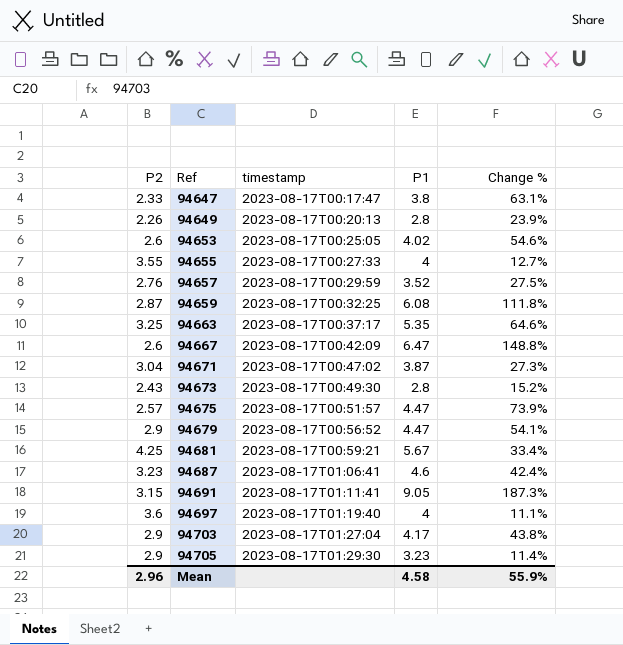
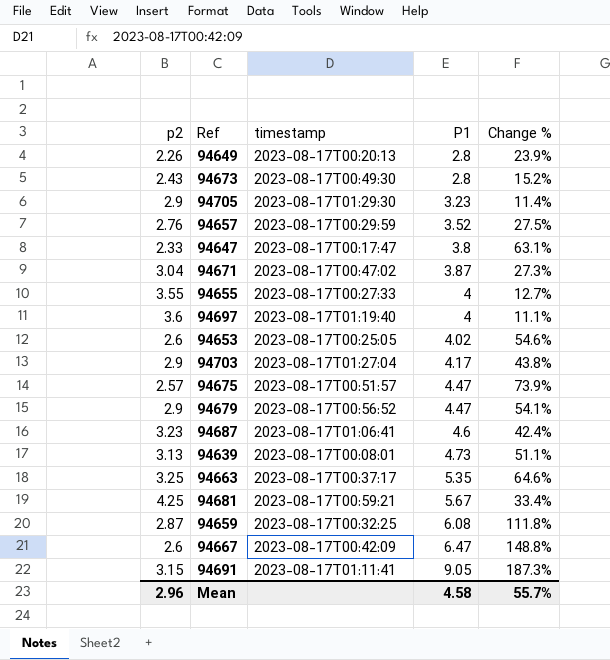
row order: Ref ascending -> P1 ascending
column name: P2 -> p2
row 94639: none -> 3.13 | 2023-08-17T00:08:01 | 4.73 | 51.1%
Mean | Change %: 55.9% -> 55.7%

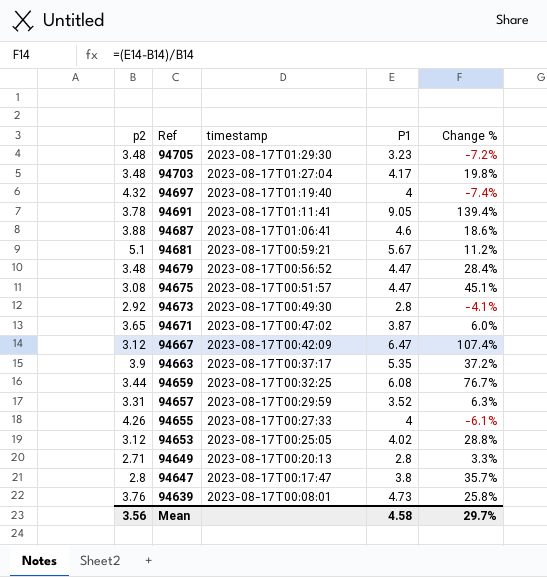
row order: P1 ascending -> Ref descending
94705 | p2: 2.9 -> 3.48
94705 | Change %: 11.4% -> -7.2%
94703 | p2: 2.9 -> 3.48
94703 | Change %: 43.8% -> 19.8%
94697 | p2: 3.6 -> 4.32
94697 | Change %: 11.1% -> -7.4%
94691 | p2: 3.15 -> 3.78
94691 | Change %: 187.3% -> 139.4%
94687 | p2: 3.23 -> 3.88
94687 | Change %: 42.4% -> 18.6%
94681 | p2: 4.25 -> 5.1
94681 | Change %: 33.4% -> 11.2%
94679 | p2: 2.9 -> 3.48
94679 | Change %: 54.1% -> 28.4%
94675 | p2: 2.57 -> 3.08
94675 | Change %: 73.9% -> 45.1%
94673 | p2: 2.43 -> 2.92
94673 | Change %: 15.2% -> -4.1%
94671 | p2: 3.04 -> 3.65
94671 | Change %: 27.3% -> 6.0%
94667 | p2: 2.6 -> 3.12
94667 | Change %: 148.8% -> 107.4%
94663 | p2: 3.25 -> 3.9
94663 | Change %: 64.6% -> 37.2%
94659 | p2: 2.87 -> 3.44
94659 | Change %: 111.8% -> 76.7%
94657 | p2: 2.76 -> 3.31
94657 | Change %: 27.5% -> 6.3%
94655 | p2: 3.55 -> 4.26
94655 | Change %: 12.7% -> -6.1%
94653 | p2: 2.6 -> 3.12
94653 | Change %: 54.6% -> 28.8%
94649 | p2: 2.26 -> 2.71
94649 | Change %: 23.9% -> 3.3%
94647 | p2: 2.33 -> 2.8
94647 | Change %: 63.1% -> 35.7%
94639 | p2: 3.13 -> 3.76
94639 | Change %: 51.1% -> 25.8%
Mean | p2: 2.96 -> 3.56
Mean | Change %: 55.7% -> 29.7%

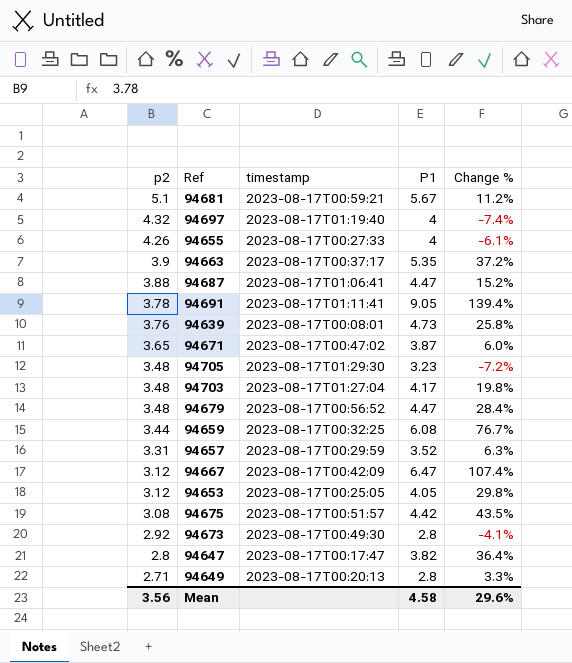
row order: Ref descending -> p2 descending
94687 | P1: 4.6 -> 4.47
94687 | Change %: 18.6% -> 15.2%
94653 | P1: 4.02 -> 4.05
94653 | Change %: 28.8% -> 29.8%
94675 | P1: 4.47 -> 4.42
94675 | Change %: 45.1% -> 43.5%
94647 | P1: 3.8 -> 3.82
94647 | Change %: 35.7% -> 36.4%
Mean | Change %: 29.7% -> 29.6%

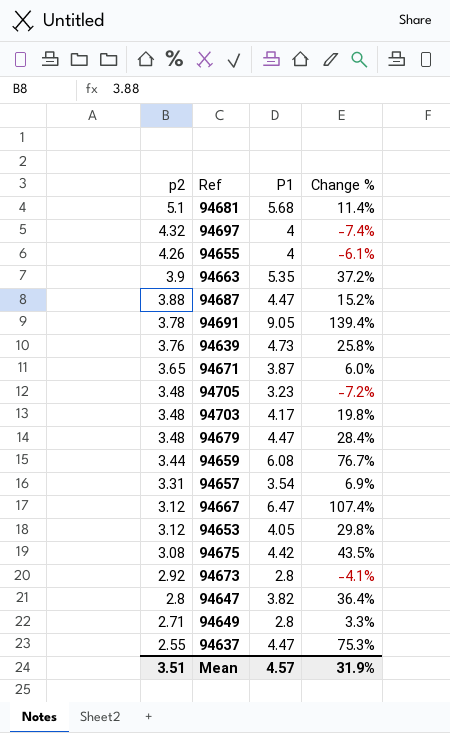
column timestamp | position: 3 -> none
94681 | P1: 5.67 -> 5.68
94681 | Change %: 11.2% -> 11.4%
94657 | P1: 3.52 -> 3.54
94657 | Change %: 6.3% -> 6.9%
row 94637: none -> 2.55 | 4.47 | 75.3%
Mean | p2: 3.56 -> 3.51
Mean | P1: 4.58 -> 4.57
Mean | Change %: 29.6% -> 31.9%

